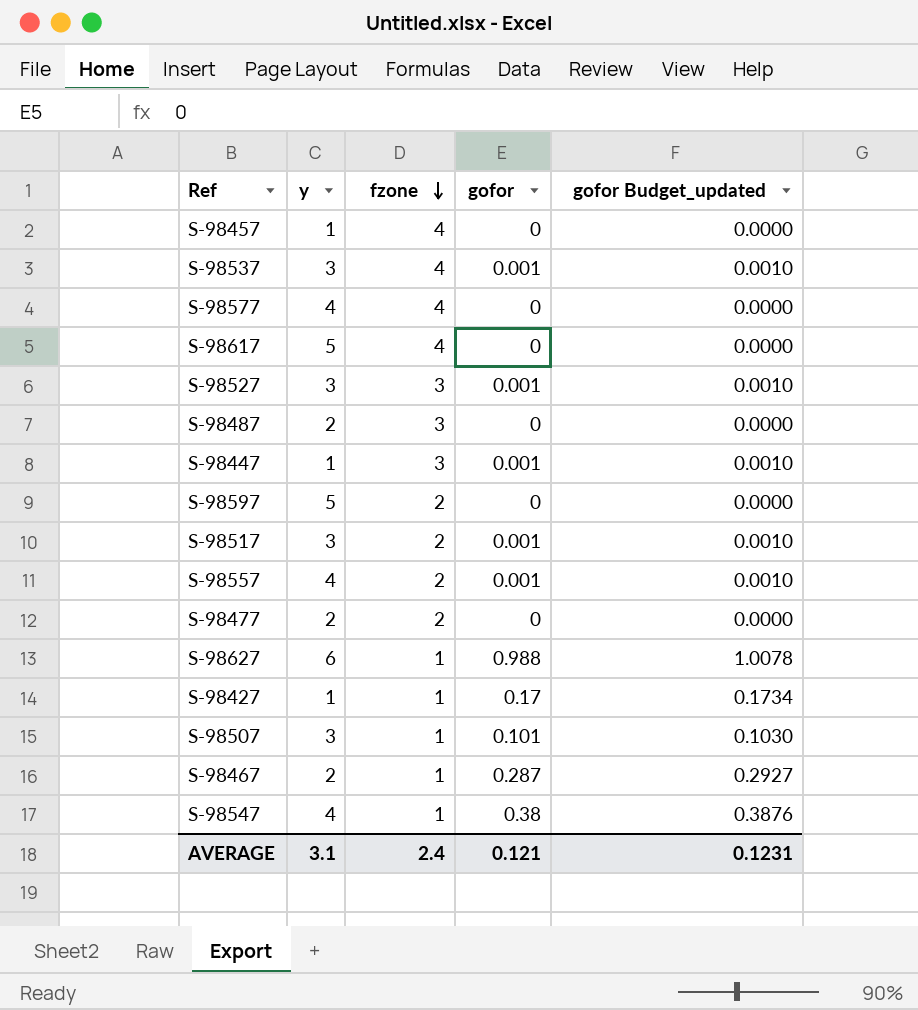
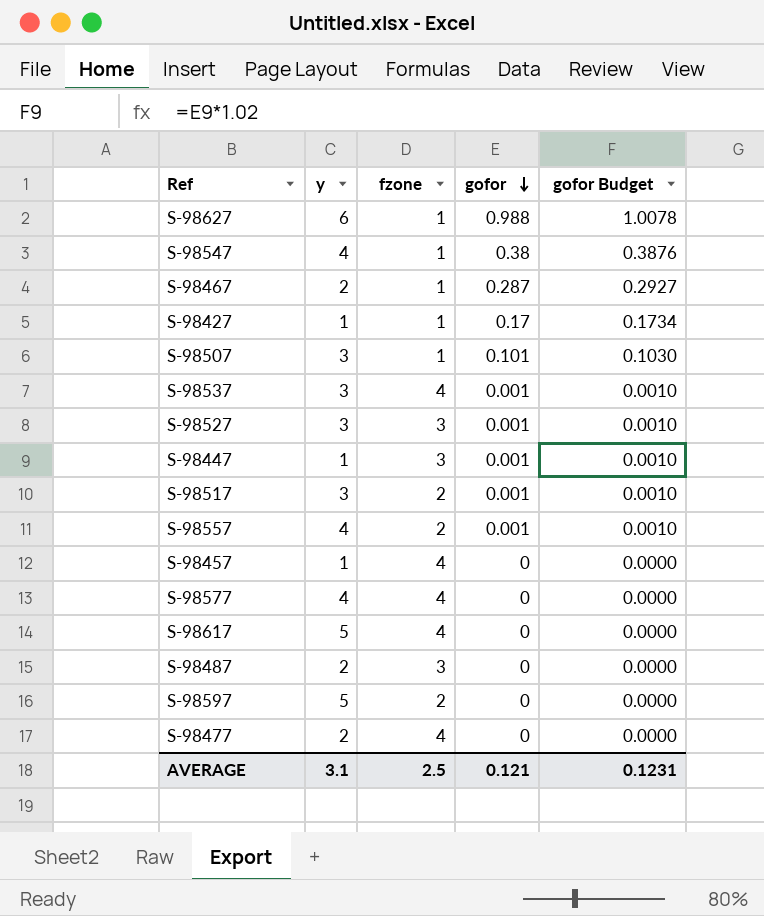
row order: fzone descending -> gofor descending
column name: gofor Budget_updated -> gofor Budget
S-98477 | fzone: 2 -> 4
AVERAGE | fzone: 2.4 -> 2.5

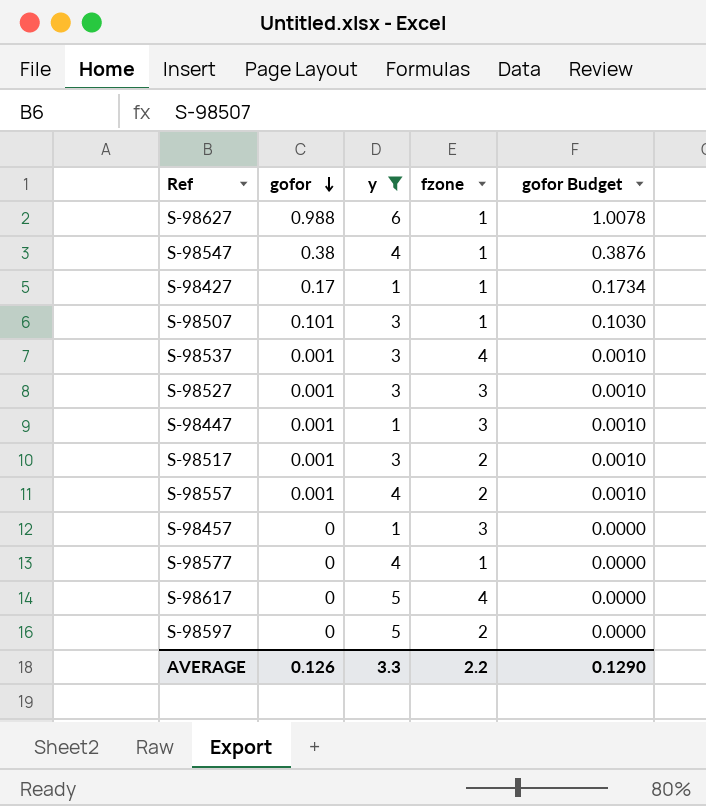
filter: none -> y != 2
column gofor | position: 4 -> 2
S-98457 | fzone: 4 -> 3
S-98577 | fzone: 4 -> 1
AVERAGE | gofor: 0.121 -> 0.126
AVERAGE | y: 3.1 -> 3.3
AVERAGE | fzone: 2.5 -> 2.2
AVERAGE | gofor Budget: 0.1231 -> 0.1290

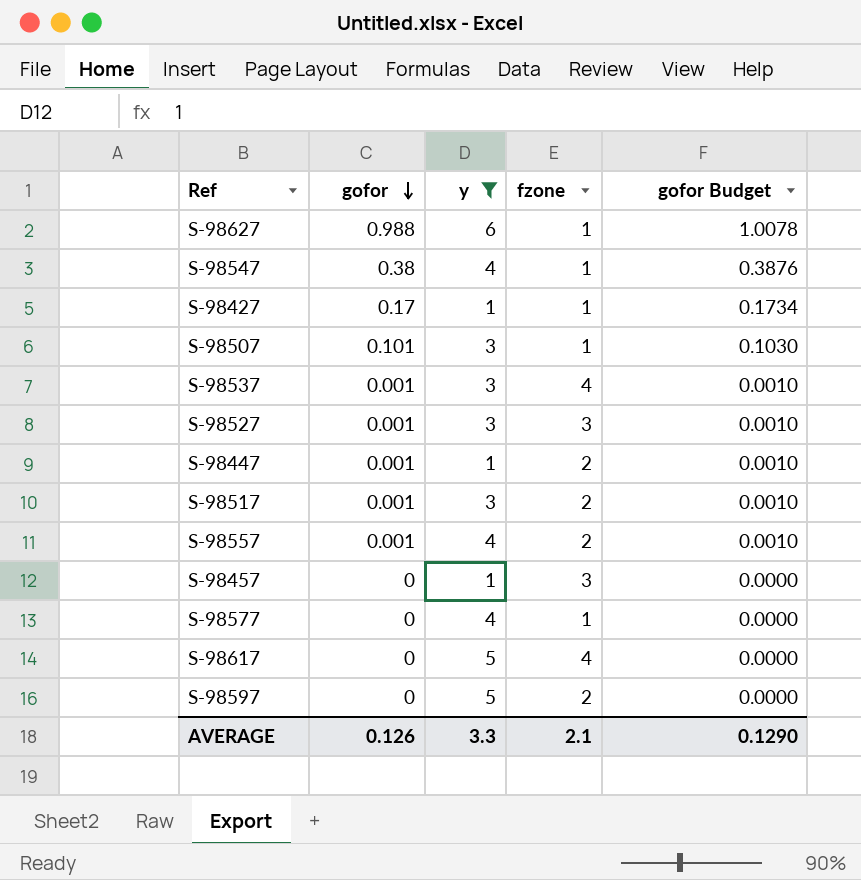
S-98447 | fzone: 3 -> 2
AVERAGE | fzone: 2.2 -> 2.1

